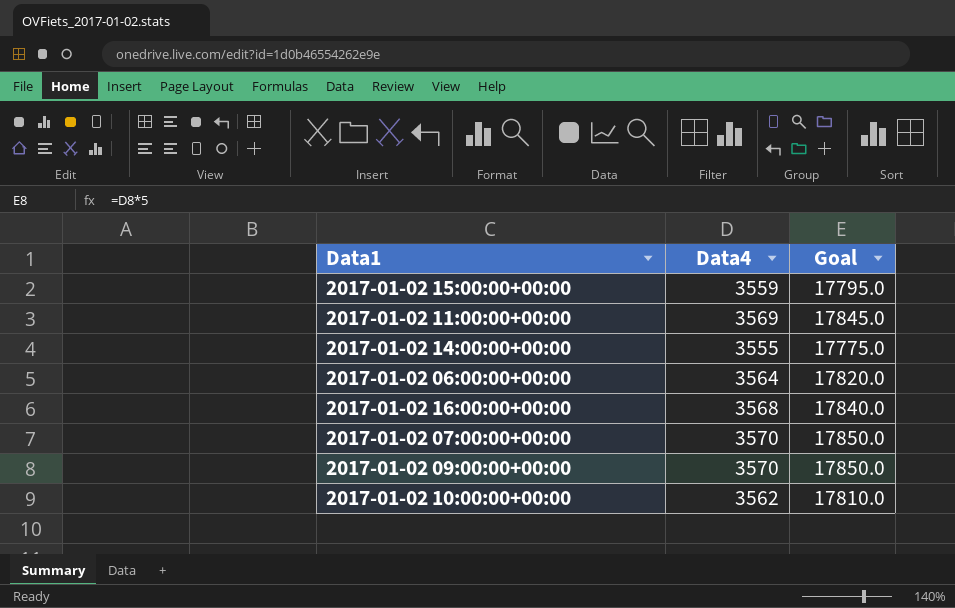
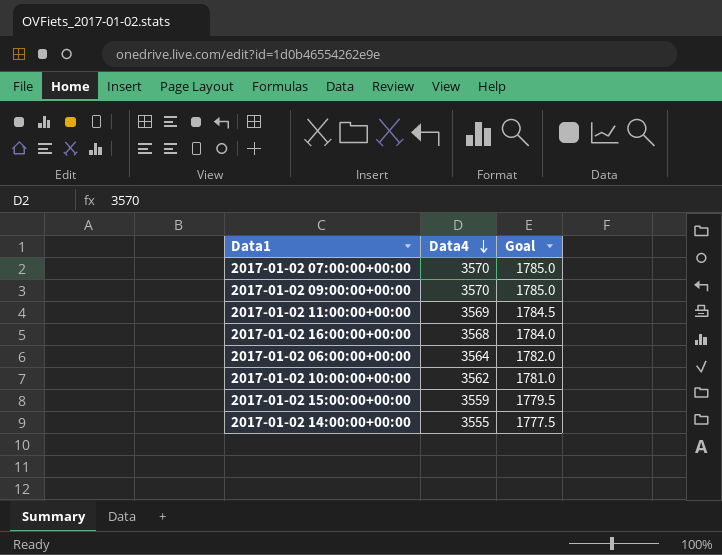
row order: none -> Data4 descending
column Goal | formula: [Data4] * 5 -> [Data4] * 0.5

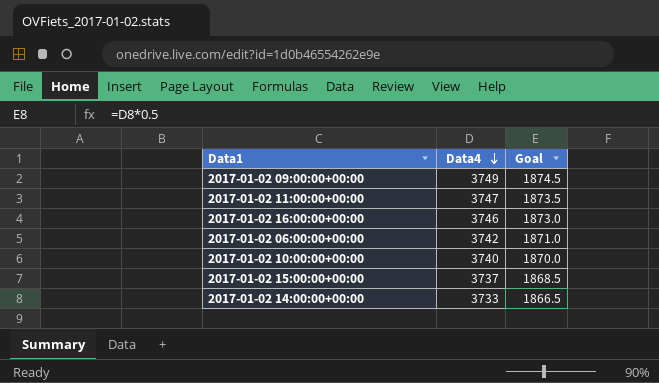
row 2017-01-02 07:00:00+00:00: 3570 | 1785.0 -> none
2017-01-02 09:00:00+00:00 | Data4: 3570 -> 3749
2017-01-02 09:00:00+00:00 | Goal: 1785.0 -> 1874.5
2017-01-02 11:00:00+00:00 | Data4: 3569 -> 3747
2017-01-02 11:00:00+00:00 | Goal: 1784.5 -> 1873.5
2017-01-02 16:00:00+00:00 | Data4: 3568 -> 3746
2017-01-02 16:00:00+00:00 | Goal: 1784.0 -> 1873.0
2017-01-02 06:00:00+00:00 | Data4: 3564 -> 3742
2017-01-02 06:00:00+00:00 | Goal: 1782.0 -> 1871.0
2017-01-02 10:00:00+00:00 | Data4: 3562 -> 3740
2017-01-02 10:00:00+00:00 | Goal: 1781.0 -> 1870.0
2017-01-02 15:00:00+00:00 | Data4: 3559 -> 3737
2017-01-02 15:00:00+00:00 | Goal: 1779.5 -> 1868.5
2017-01-02 14:00:00+00:00 | Data4: 3555 -> 3733
2017-01-02 14:00:00+00:00 | Goal: 1777.5 -> 1866.5

